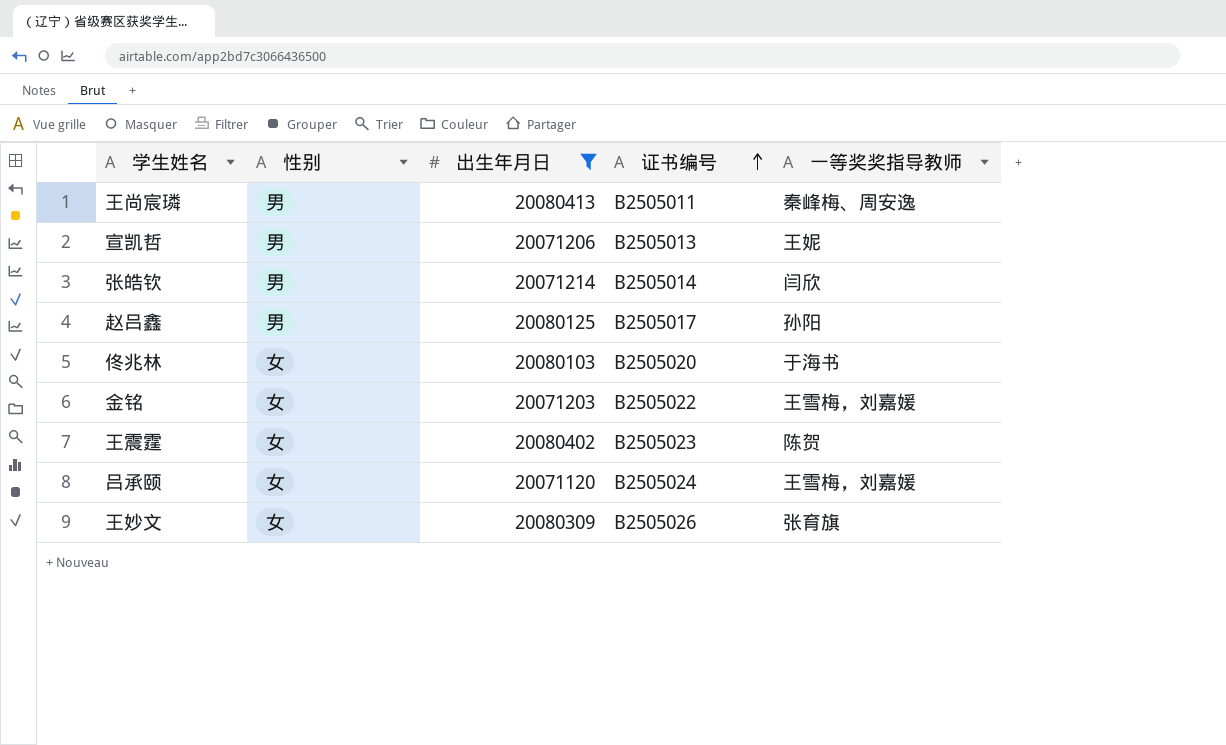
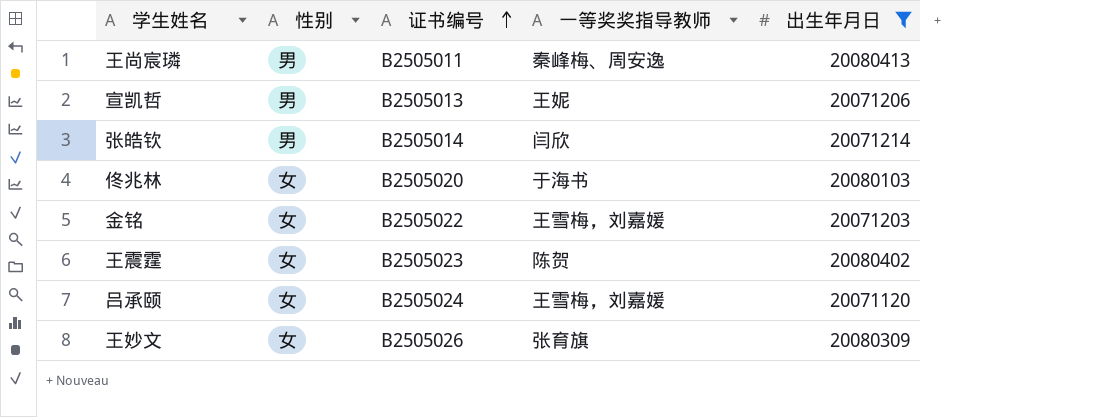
column 出生年月日 | position: 3 -> 5
row 赵吕鑫: 男 | 20080125 | B2505017 | 孙阳 -> none

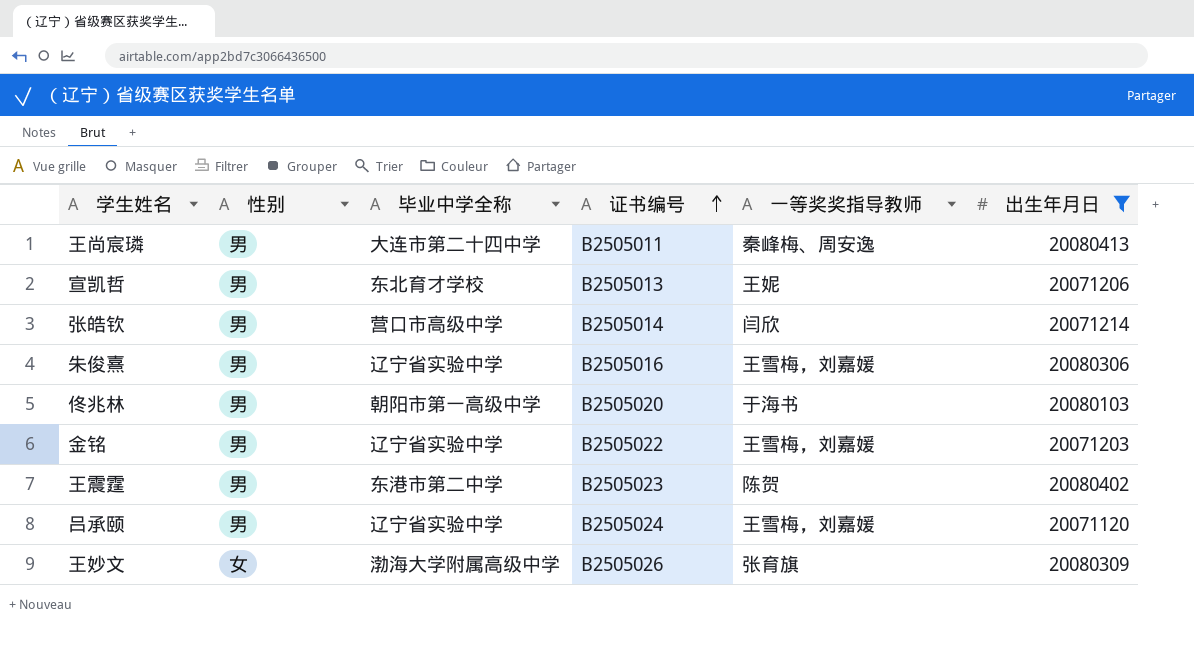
column 毕业中学全称 | position: none -> 3
row 朱俊熹: none -> 男 | 辽宁省实验中学 | B2505016 | 王雪梅，刘嘉媛 | 20080306
佟兆林 | 性别: 女 -> 男
金铭 | 性别: 女 -> 男
王震霆 | 性别: 女 -> 男
吕承颐 | 性别: 女 -> 男

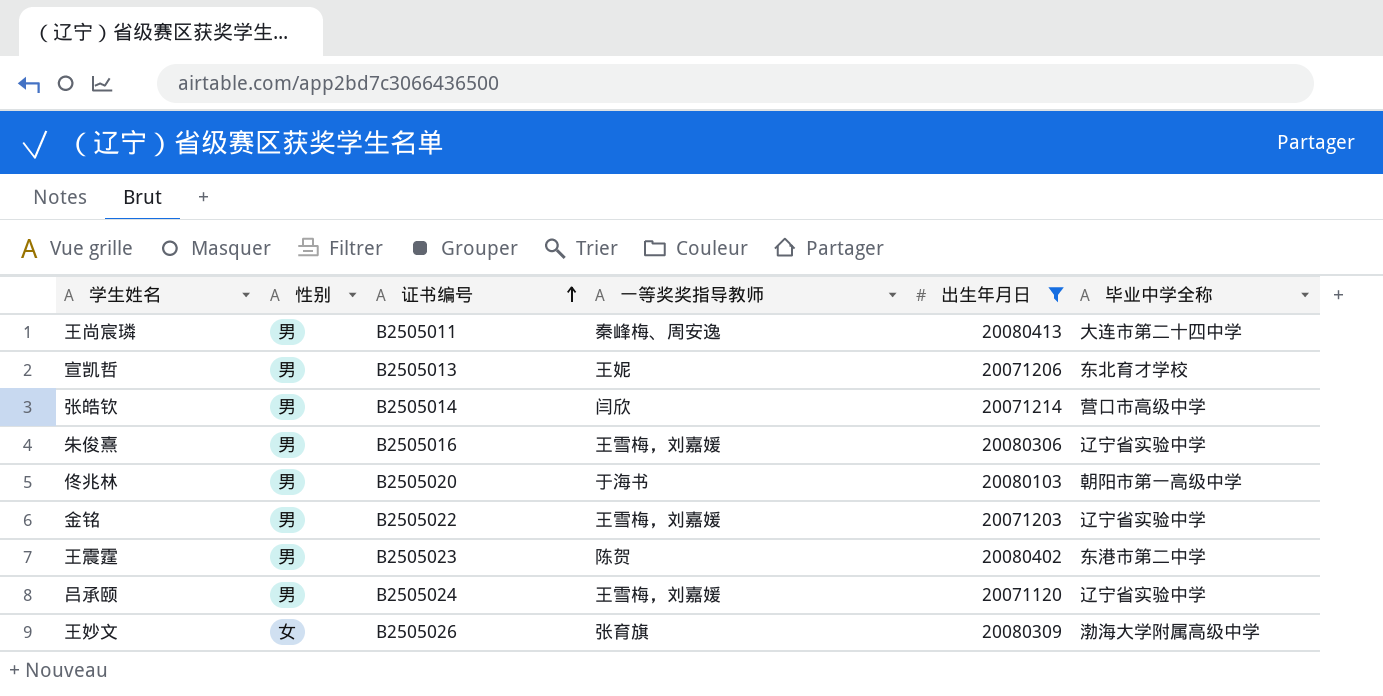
column 毕业中学全称 | position: 3 -> 6

